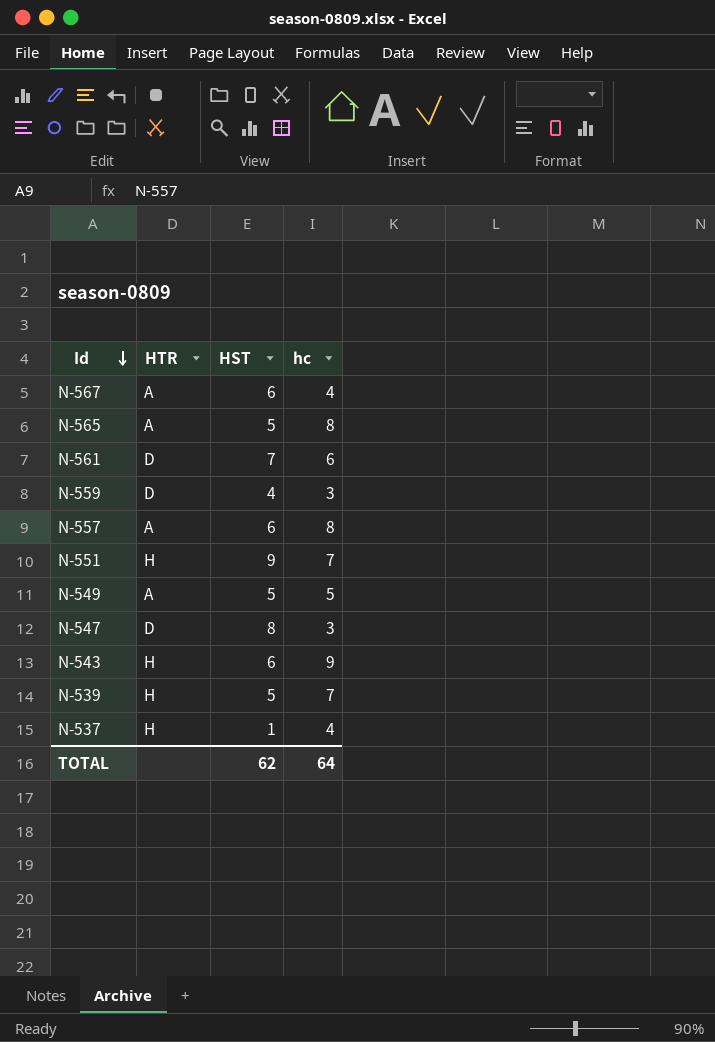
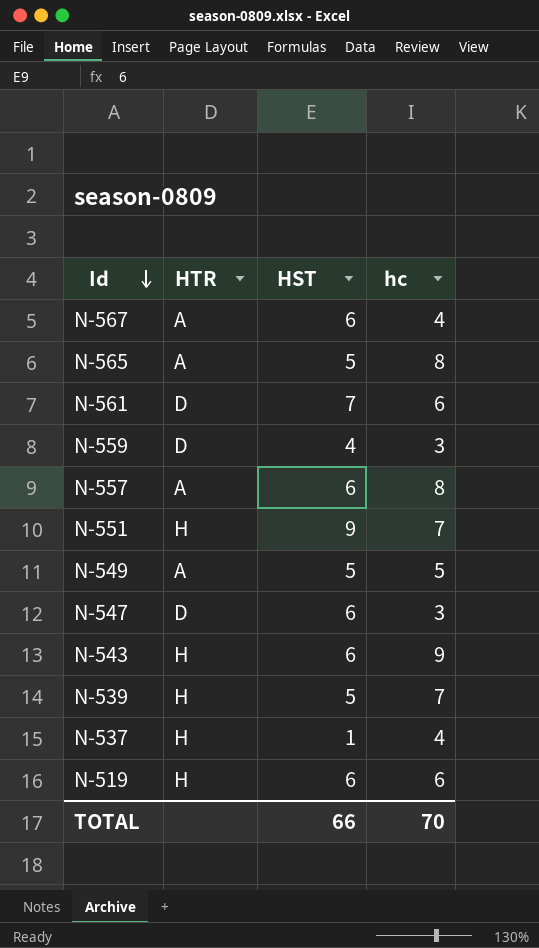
N-547 | HST: 8 -> 6
row N-519: none -> H | 6 | 6
TOTAL | HST: 62 -> 66
TOTAL | hc: 64 -> 70

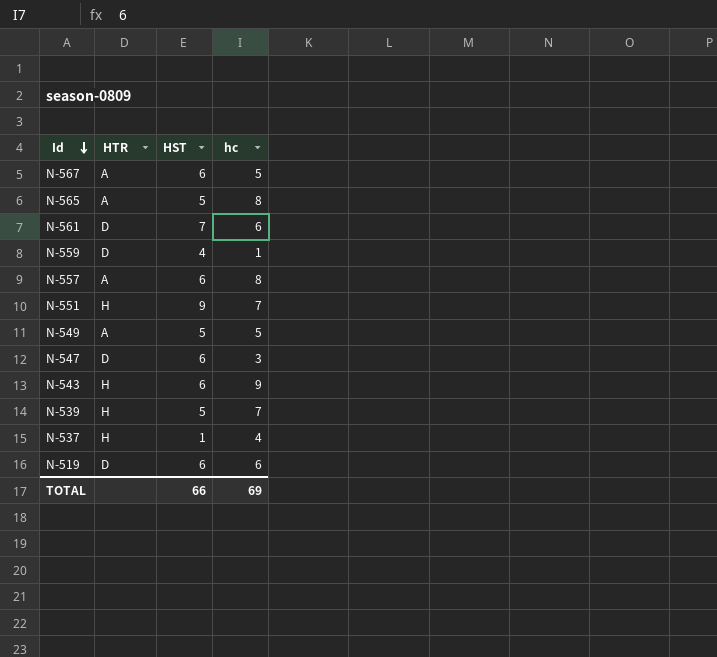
N-567 | hc: 4 -> 5
N-559 | hc: 3 -> 1
N-519 | HTR: H -> D
TOTAL | hc: 70 -> 69

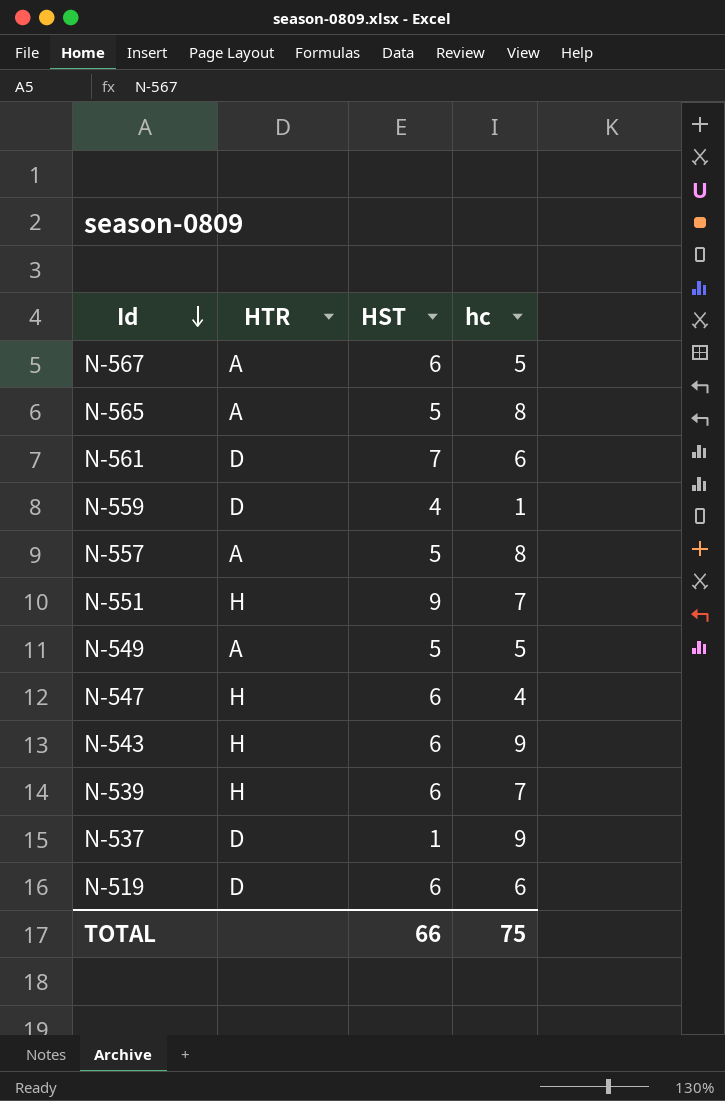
N-557 | HST: 6 -> 5
N-547 | HTR: D -> H
N-547 | hc: 3 -> 4
N-539 | HST: 5 -> 6
N-537 | HTR: H -> D
N-537 | hc: 4 -> 9
TOTAL | hc: 69 -> 75

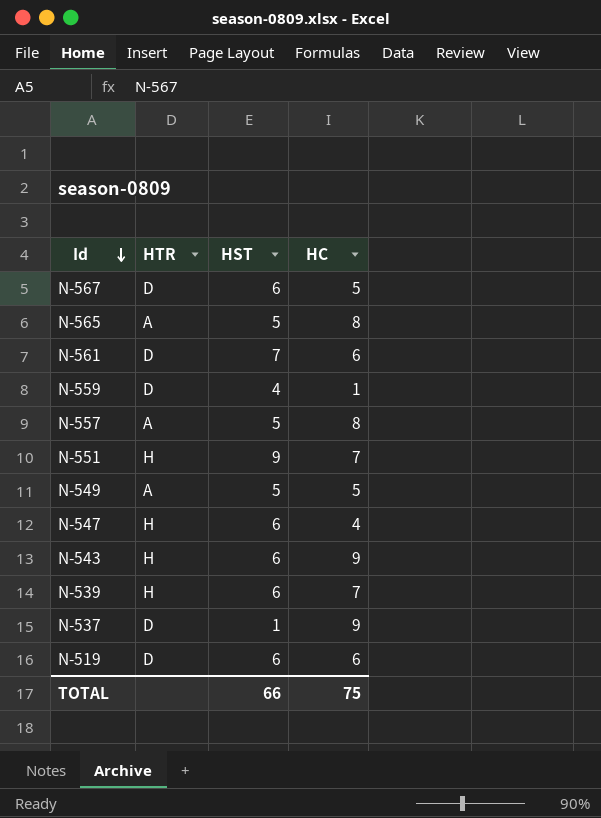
column name: hc -> HC
N-567 | HTR: A -> D

